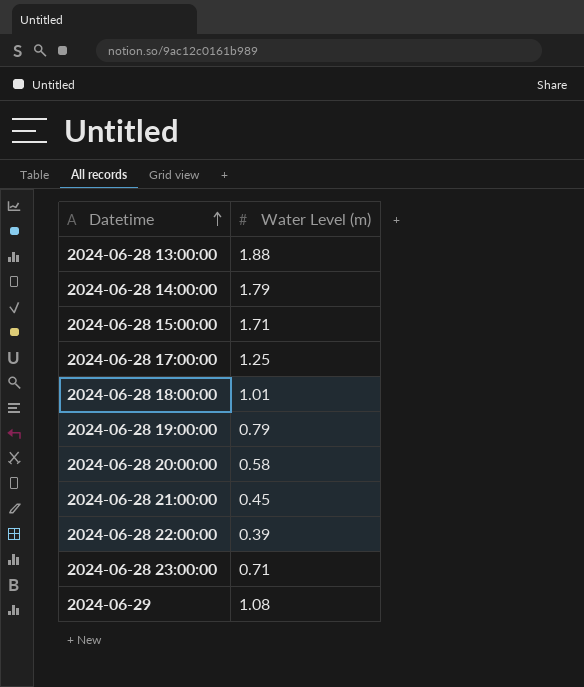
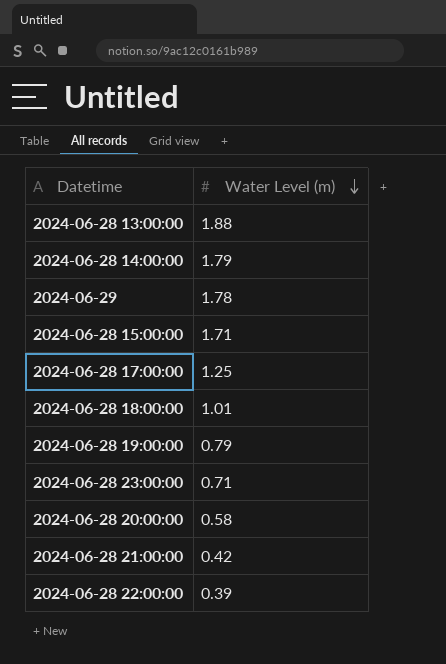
row order: Datetime ascending -> Water Level (m) descending
2024-06-29 | Water Level (m): 1.08 -> 1.78
2024-06-28 21:00:00 | Water Level (m): 0.45 -> 0.42

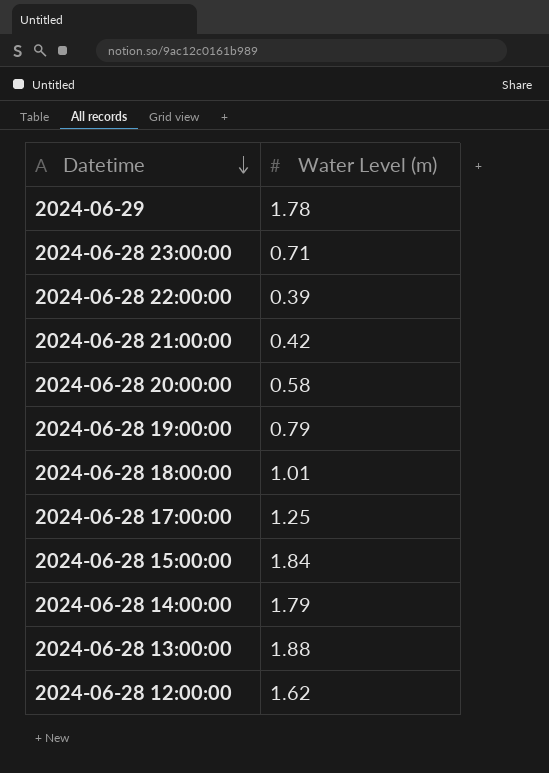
row order: Water Level (m) descending -> Datetime descending
2024-06-28 15:00:00 | Water Level (m): 1.71 -> 1.84
row 2024-06-28 12:00:00: none -> 1.62

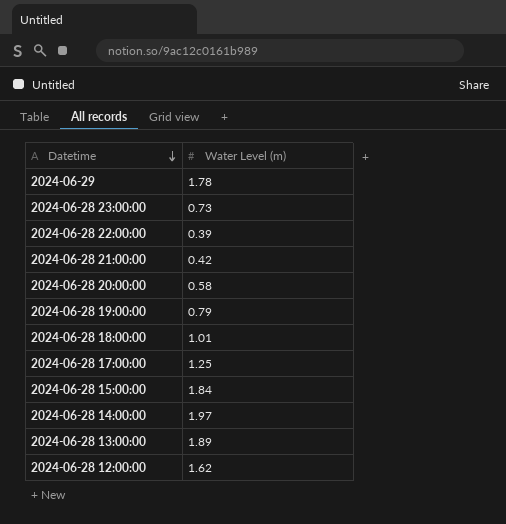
2024-06-28 23:00:00 | Water Level (m): 0.71 -> 0.73
2024-06-28 14:00:00 | Water Level (m): 1.79 -> 1.97
2024-06-28 13:00:00 | Water Level (m): 1.88 -> 1.89

